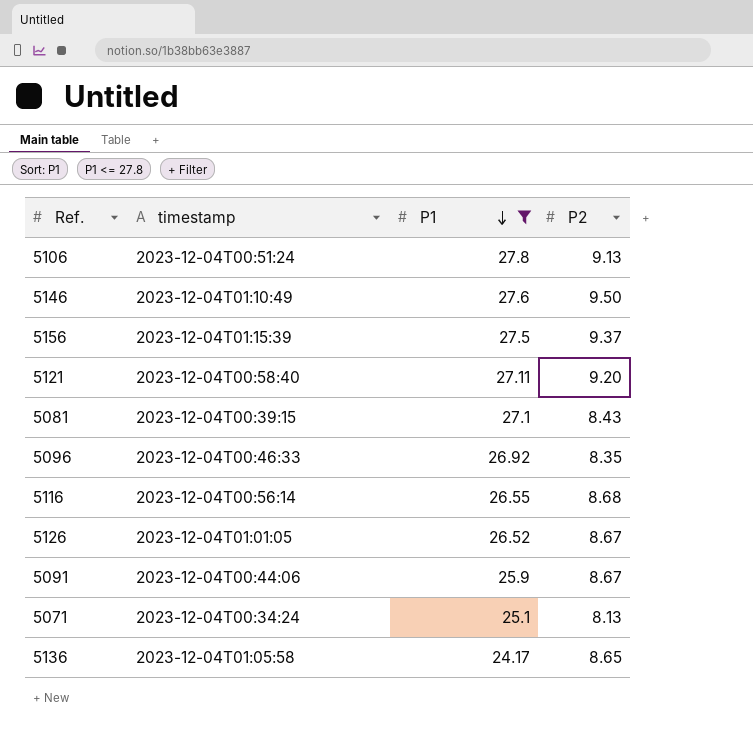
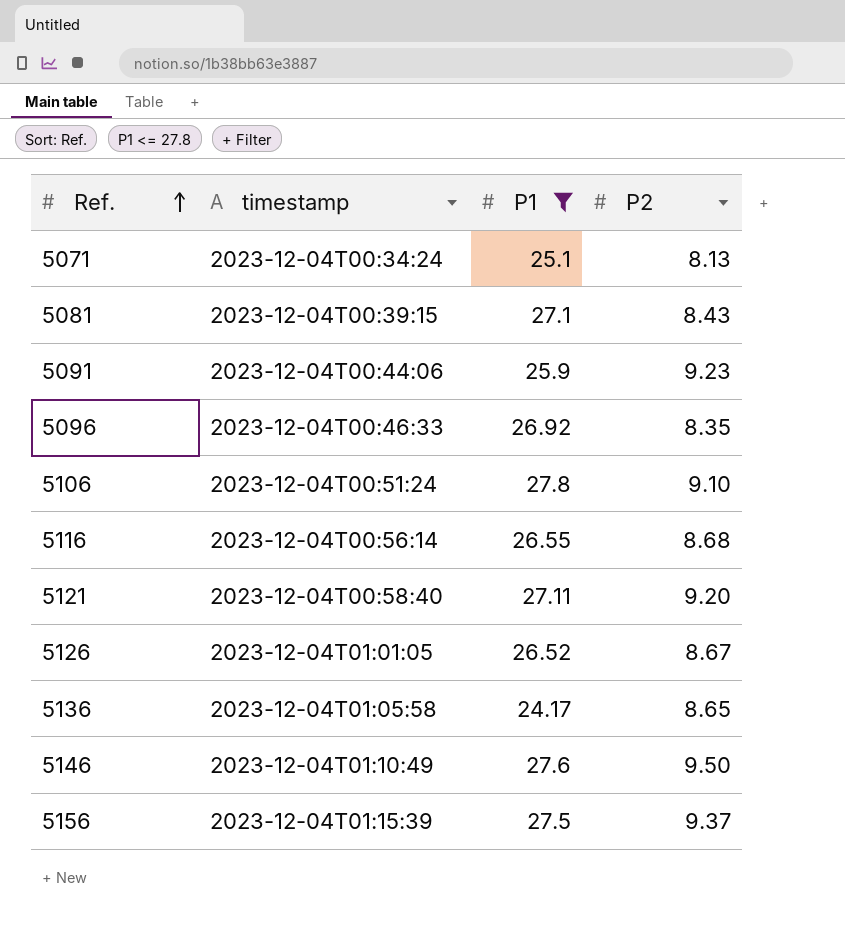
row order: P1 descending -> Ref. ascending
5091 | P2: 8.67 -> 9.23
5106 | P2: 9.13 -> 9.10

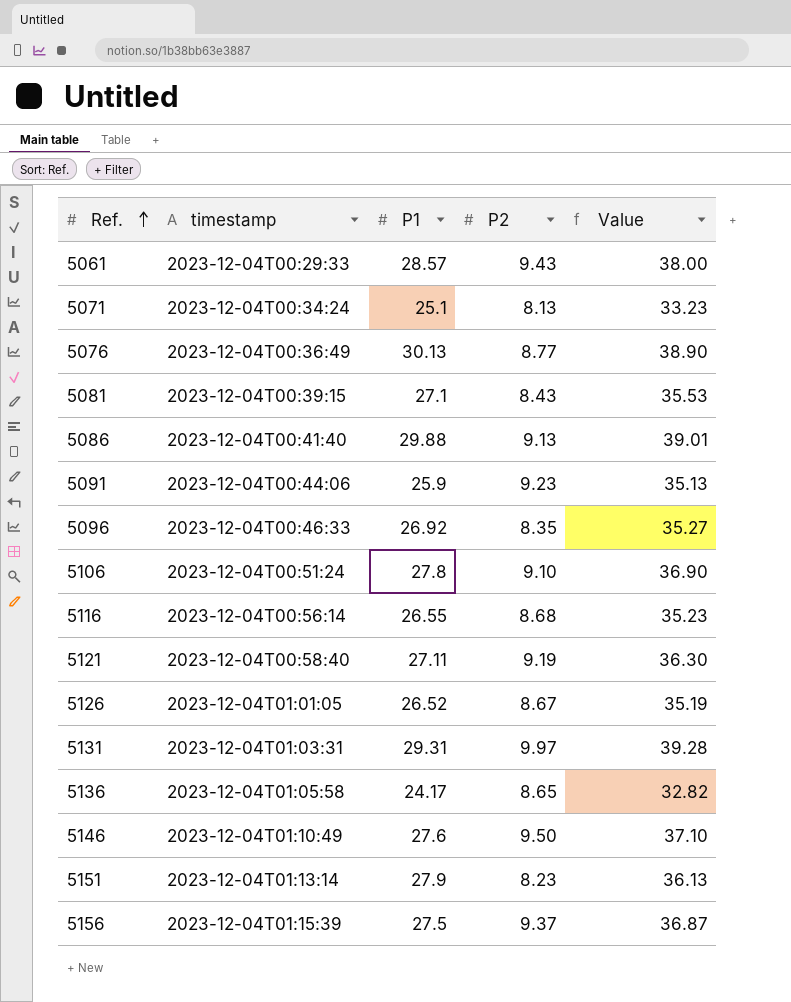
filter: P1 <= 27.8 -> none
column Value | formula: none -> [P1] + [P2]
5121 | P2: 9.20 -> 9.19

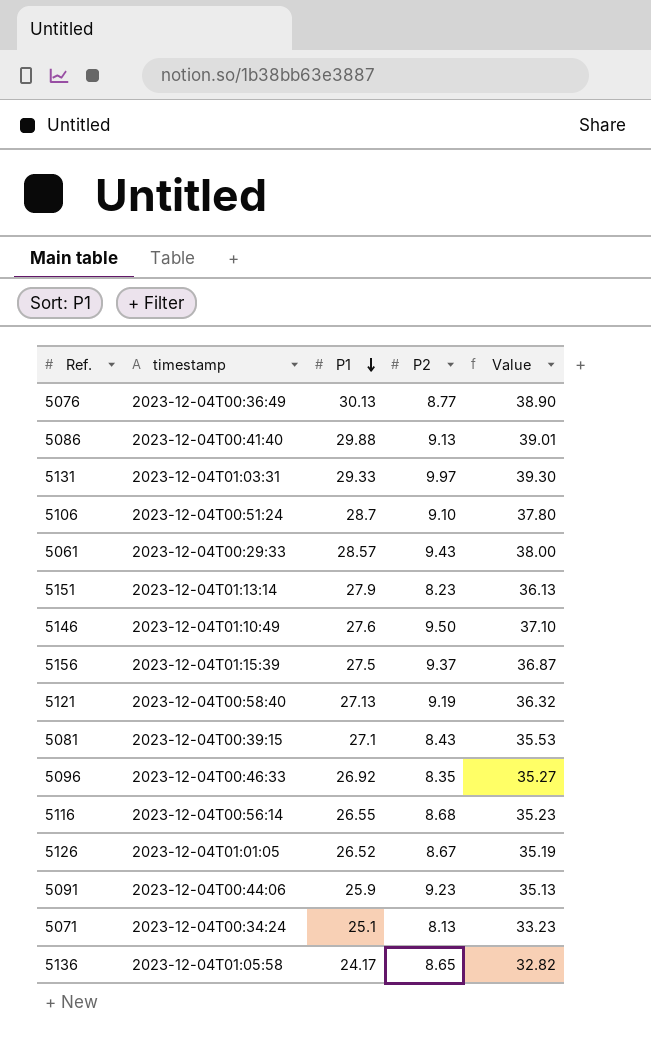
row order: Ref. ascending -> P1 descending
5131 | P1: 29.31 -> 29.33
5131 | Value: 39.28 -> 39.30
5106 | P1: 27.8 -> 28.7
5106 | Value: 36.90 -> 37.80
5121 | P1: 27.11 -> 27.13
5121 | Value: 36.30 -> 36.32

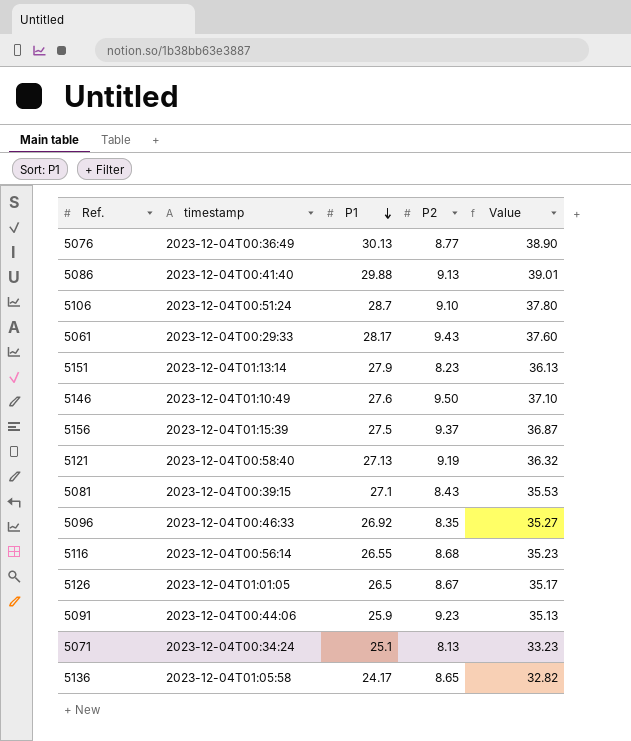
row 5131: 2023-12-04T01:03:31 | 29.33 | 9.97 | 39.30 -> none
5061 | P1: 28.57 -> 28.17
5061 | Value: 38.00 -> 37.60
5126 | P1: 26.52 -> 26.5
5126 | Value: 35.19 -> 35.17

